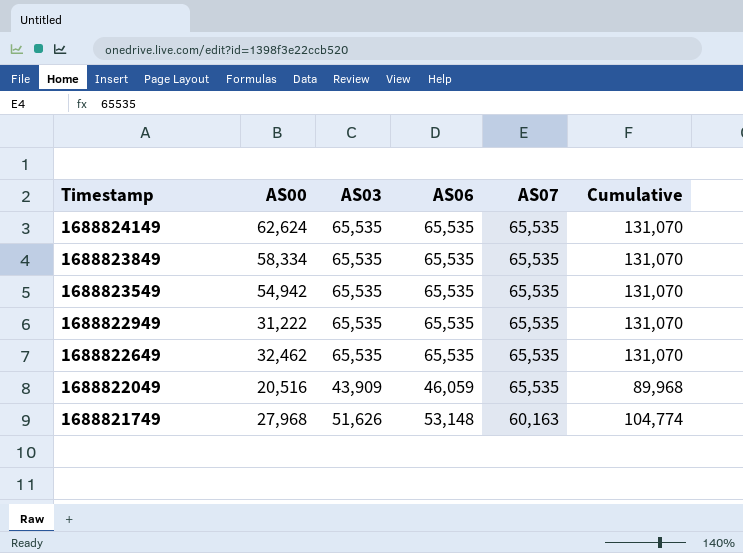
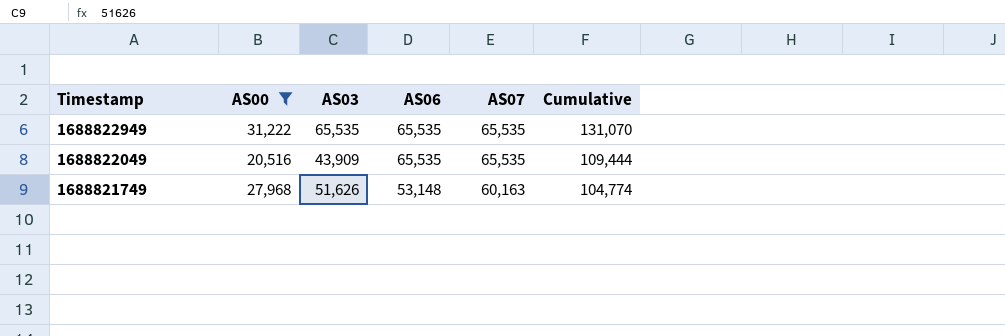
filter: none -> AS00 <= 31,222
1688822049 | AS06: 46,059 -> 65,535
1688822049 | Cumulative: 89,968 -> 109,444

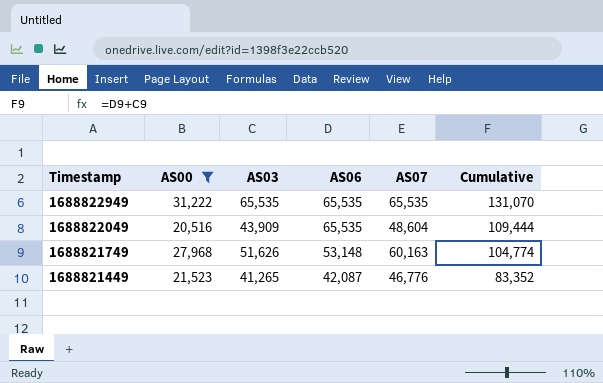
1688822049 | AS07: 65,535 -> 48,604
row 1688821449: none -> 21,523 | 41,265 | 42,087 | 46,776 | 83,352

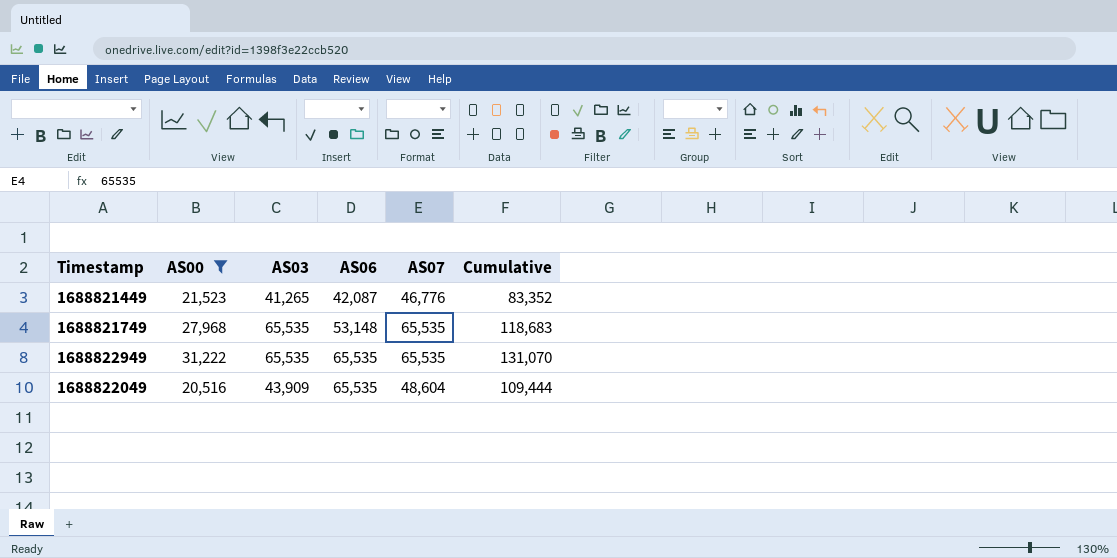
row order: Timestamp descending -> AS06 ascending
1688821749 | AS03: 51,626 -> 65,535
1688821749 | AS07: 60,163 -> 65,535
1688821749 | Cumulative: 104,774 -> 118,683

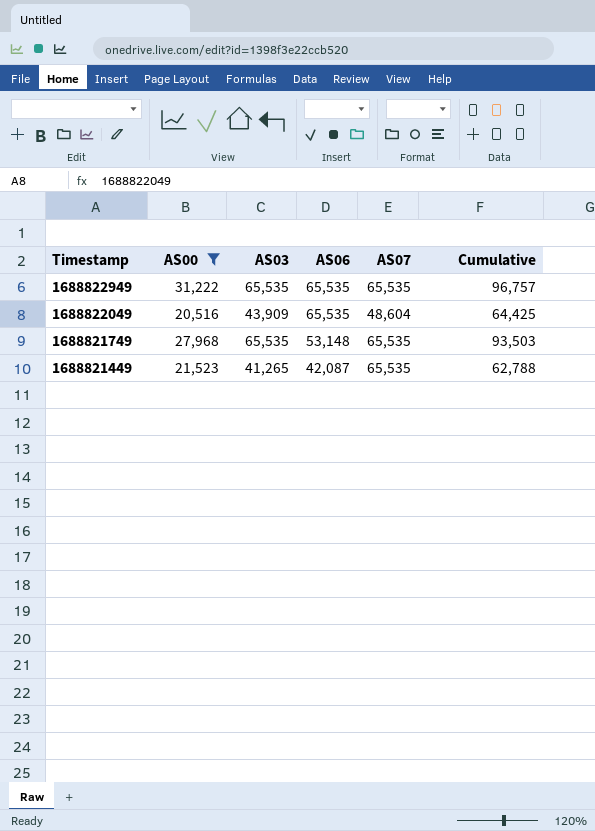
row order: AS06 ascending -> Timestamp descending
column Cumulative | formula: [AS03] + [AS06] -> [AS00] + [AS03]
1688821449 | AS07: 46,776 -> 65,535

